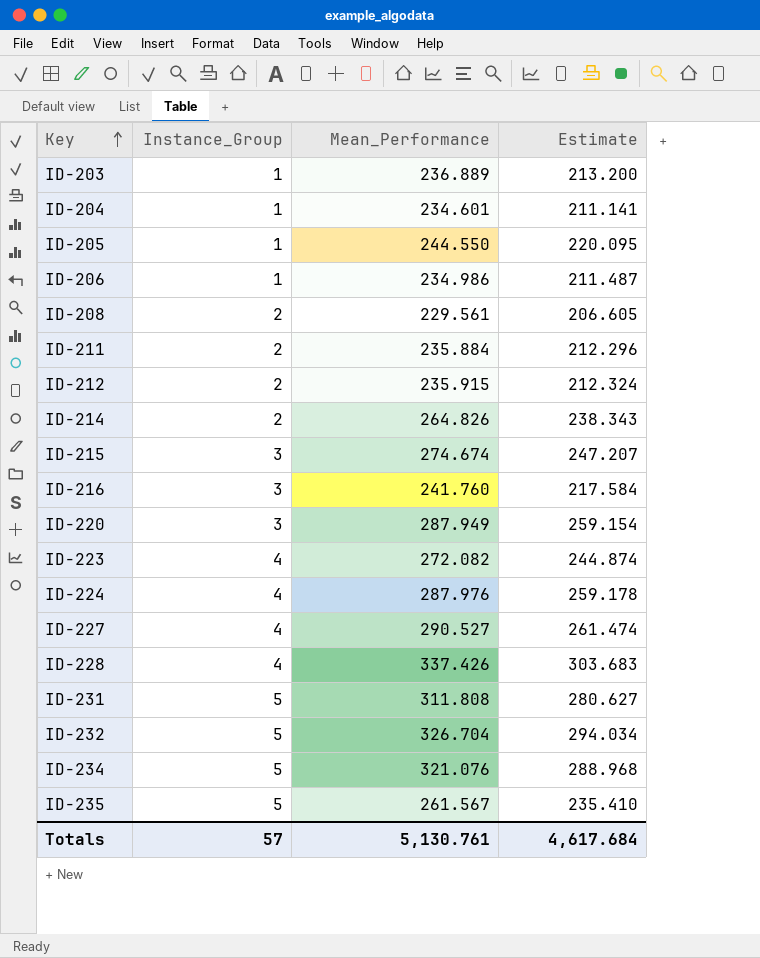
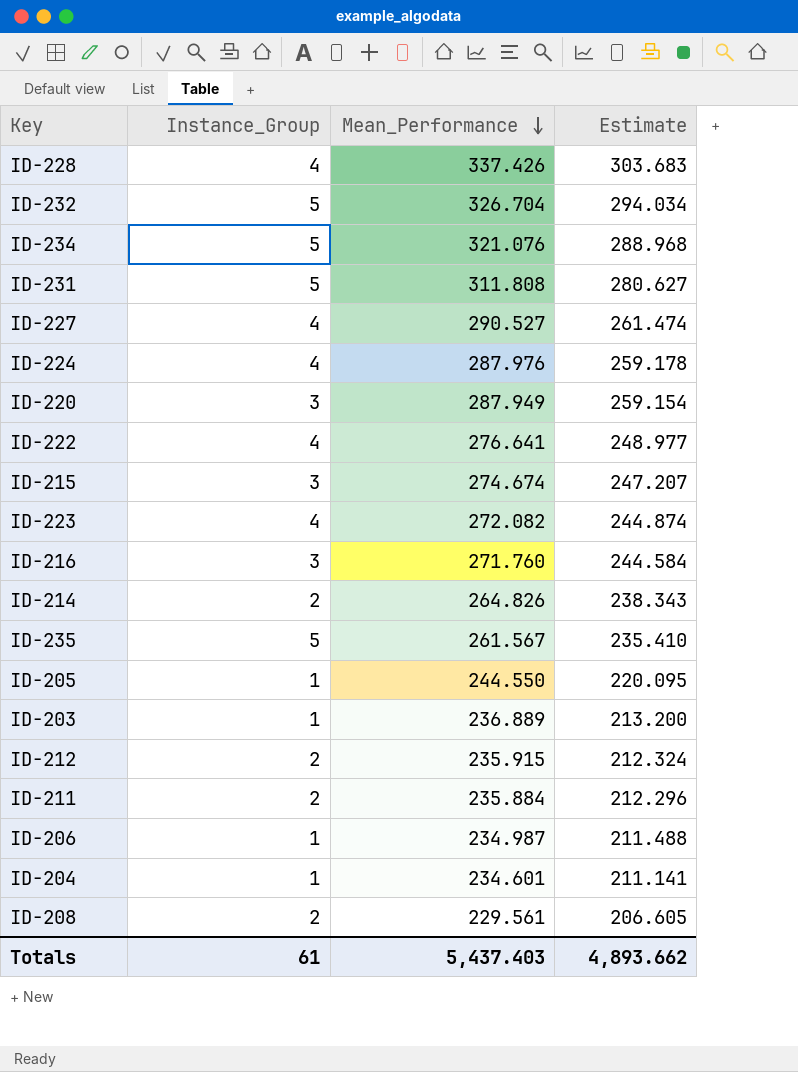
row order: Key ascending -> Mean_Performance descending
row ID-222: none -> 4 | 276.641 | 248.977
ID-216 | Mean_Performance: 241.760 -> 271.760
ID-216 | Estimate: 217.584 -> 244.584
ID-206 | Mean_Performance: 234.986 -> 234.987
ID-206 | Estimate: 211.487 -> 211.488
Totals | Instance_Group: 57 -> 61
Totals | Mean_Performance: 5,130.761 -> 5,437.403
Totals | Estimate: 4,617.684 -> 4,893.662

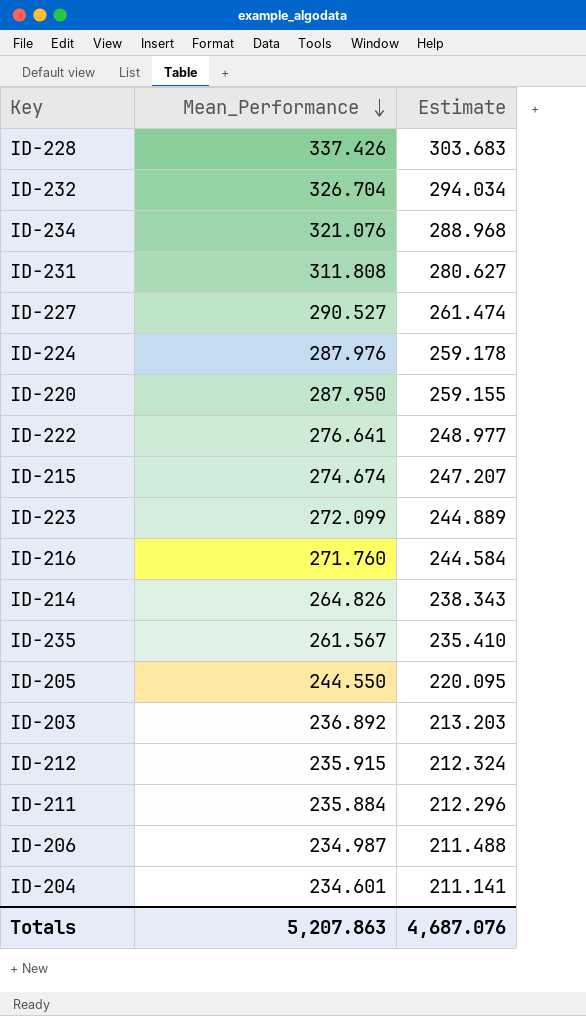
column Instance_Group | position: 2 -> none
row ID-208: 2 | 229.561 | 206.605 -> none
ID-220 | Mean_Performance: 287.949 -> 287.950
ID-220 | Estimate: 259.154 -> 259.155
ID-223 | Mean_Performance: 272.082 -> 272.099
ID-223 | Estimate: 244.874 -> 244.889
ID-203 | Mean_Performance: 236.889 -> 236.892
ID-203 | Estimate: 213.200 -> 213.203
Totals | Mean_Performance: 5,437.403 -> 5,207.863
Totals | Estimate: 4,893.662 -> 4,687.076

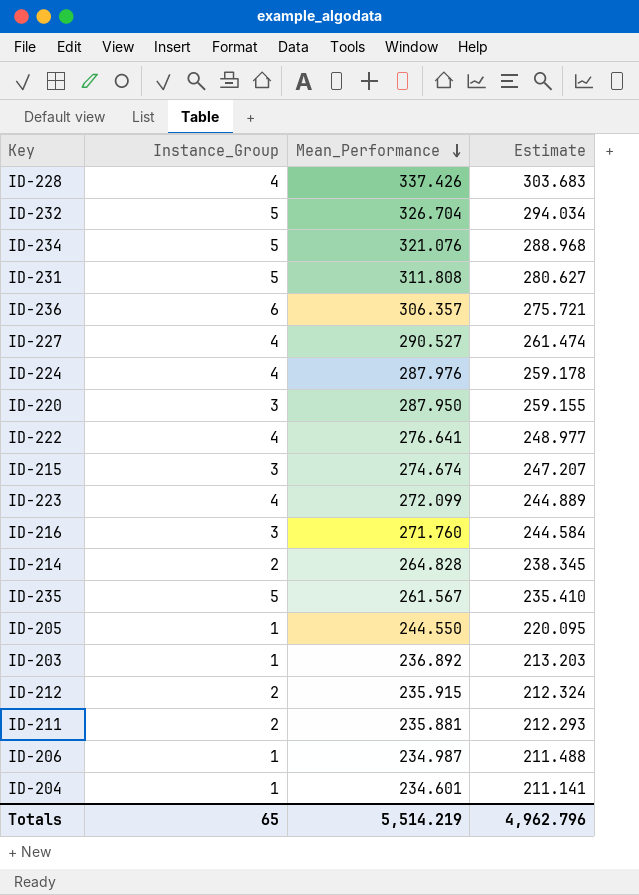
column Instance_Group | position: none -> 2
row ID-236: none -> 6 | 306.357 | 275.721
ID-214 | Mean_Performance: 264.826 -> 264.828
ID-214 | Estimate: 238.343 -> 238.345
ID-211 | Mean_Performance: 235.884 -> 235.881
ID-211 | Estimate: 212.296 -> 212.293
Totals | Mean_Performance: 5,207.863 -> 5,514.219
Totals | Estimate: 4,687.076 -> 4,962.796

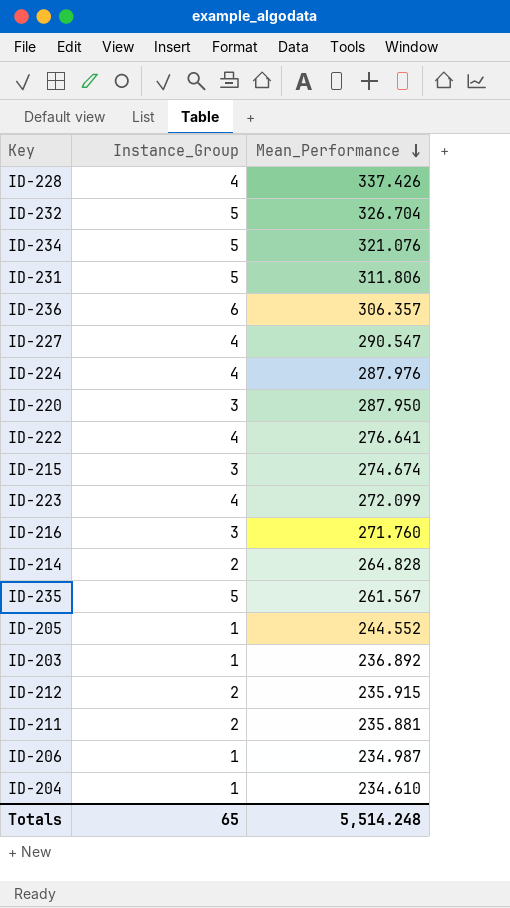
column Estimate | formula: [Mean_Performance] * 0.9 -> none
ID-231 | Mean_Performance: 311.808 -> 311.806
ID-227 | Mean_Performance: 290.527 -> 290.547
ID-205 | Mean_Performance: 244.550 -> 244.552
ID-204 | Mean_Performance: 234.601 -> 234.610
Totals | Mean_Performance: 5,514.219 -> 5,514.248

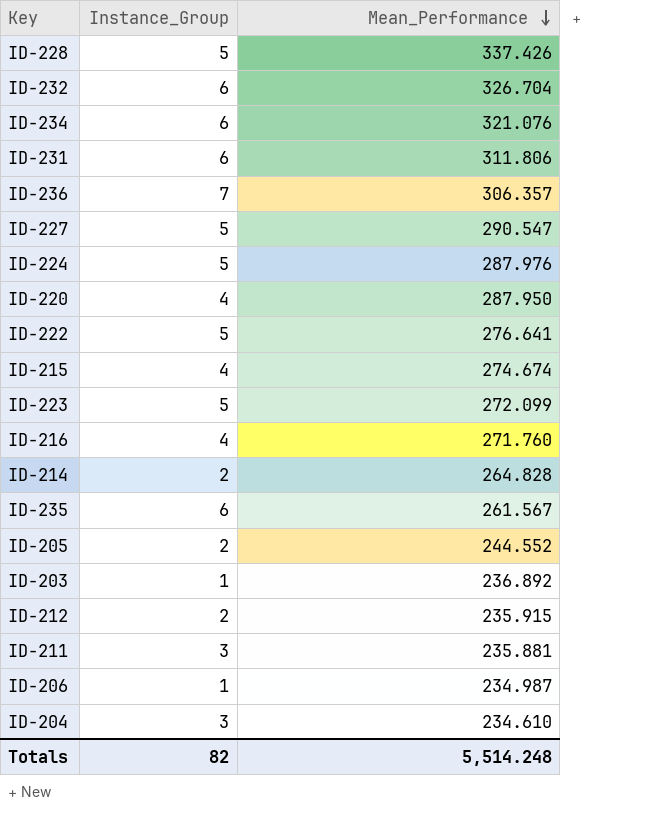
ID-228 | Instance_Group: 4 -> 5
ID-232 | Instance_Group: 5 -> 6
ID-234 | Instance_Group: 5 -> 6
ID-231 | Instance_Group: 5 -> 6
ID-236 | Instance_Group: 6 -> 7
ID-227 | Instance_Group: 4 -> 5
ID-224 | Instance_Group: 4 -> 5
ID-220 | Instance_Group: 3 -> 4
ID-222 | Instance_Group: 4 -> 5
ID-215 | Instance_Group: 3 -> 4
ID-223 | Instance_Group: 4 -> 5
ID-216 | Instance_Group: 3 -> 4
ID-235 | Instance_Group: 5 -> 6
ID-205 | Instance_Group: 1 -> 2
ID-211 | Instance_Group: 2 -> 3
ID-204 | Instance_Group: 1 -> 3
Totals | Instance_Group: 65 -> 82

